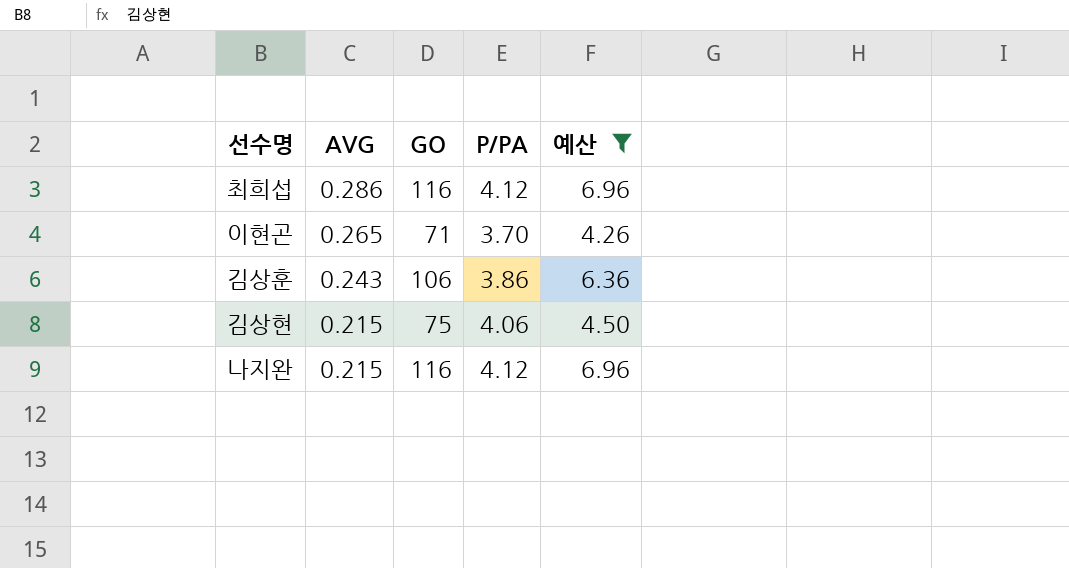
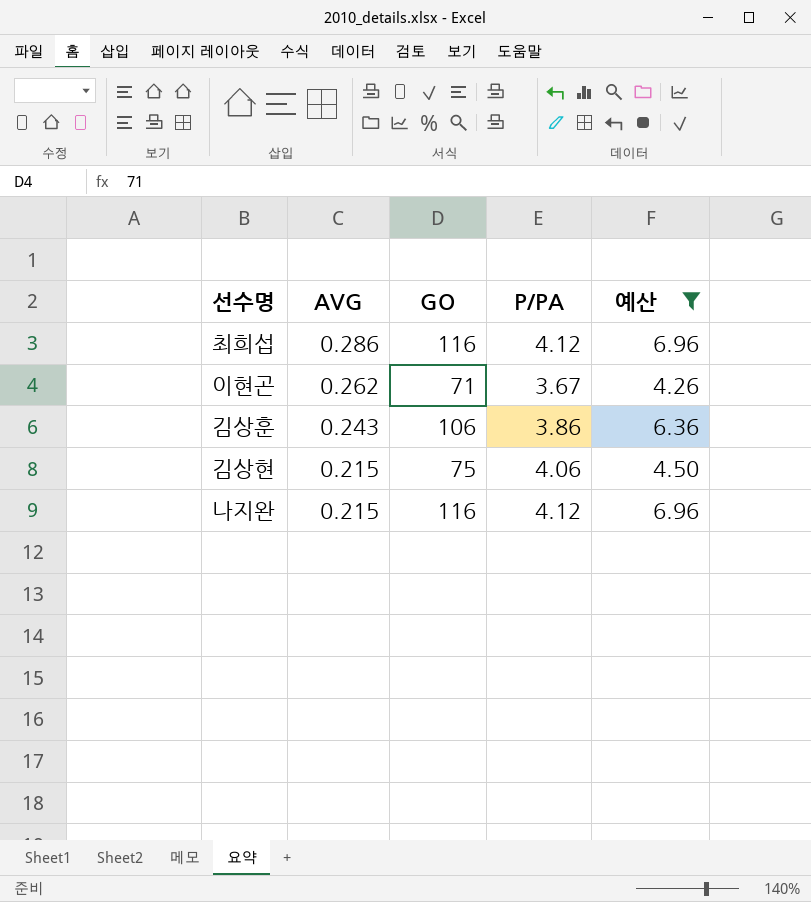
이현곤 | AVG: 0.265 -> 0.262
이현곤 | P/PA: 3.70 -> 3.67

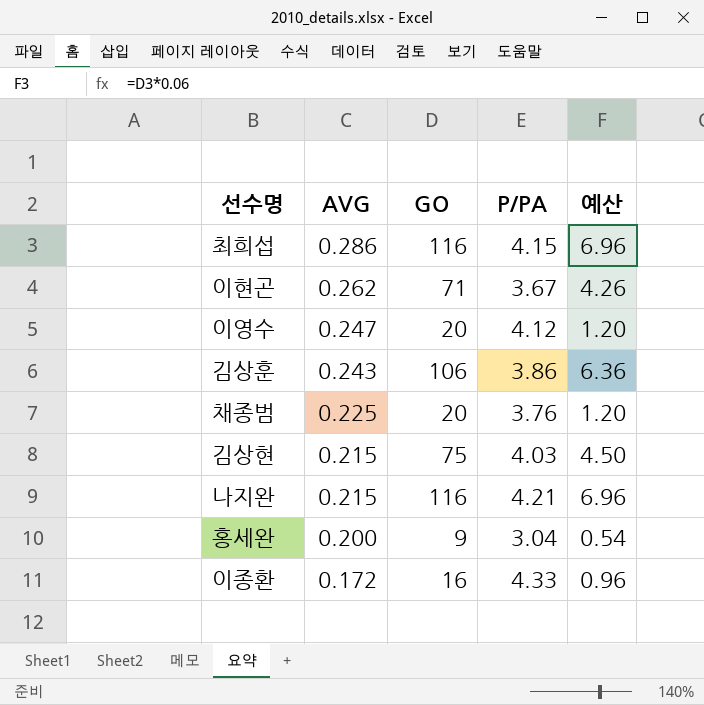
filter: 예산 >= 4.26 -> none
최희섭 | P/PA: 4.12 -> 4.15
김상현 | P/PA: 4.06 -> 4.03
나지완 | P/PA: 4.12 -> 4.21

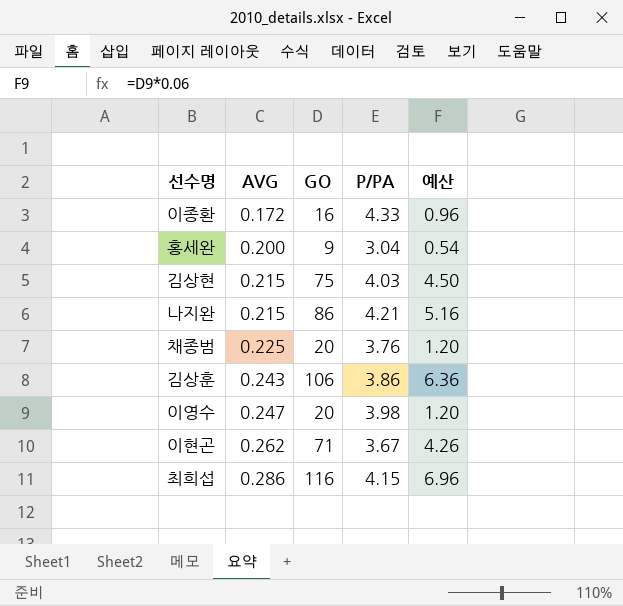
row order: AVG descending -> AVG ascending
나지완 | GO: 116 -> 86
나지완 | 예산: 6.96 -> 5.16
이영수 | P/PA: 4.12 -> 3.98

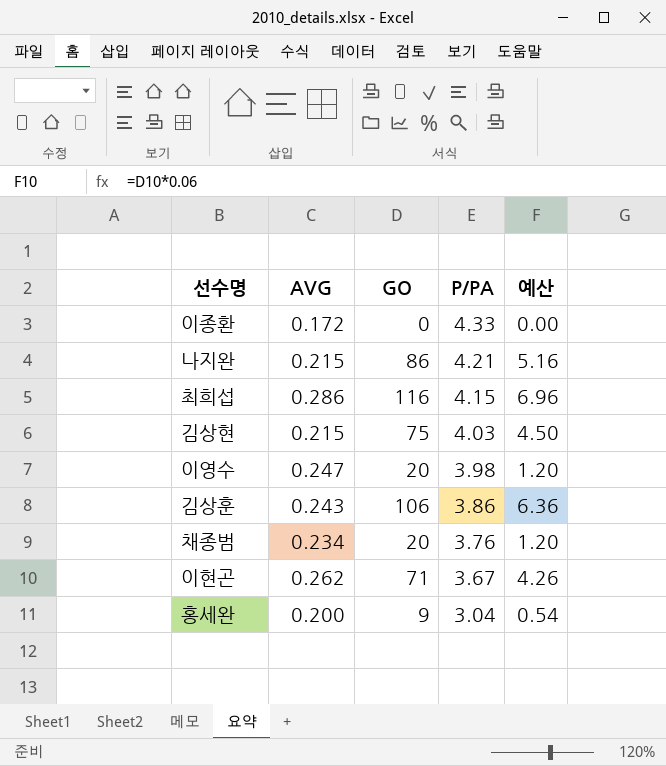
row order: AVG ascending -> P/PA descending
이종환 | GO: 16 -> 0
이종환 | 예산: 0.96 -> 0.00
채종범 | AVG: 0.225 -> 0.234

